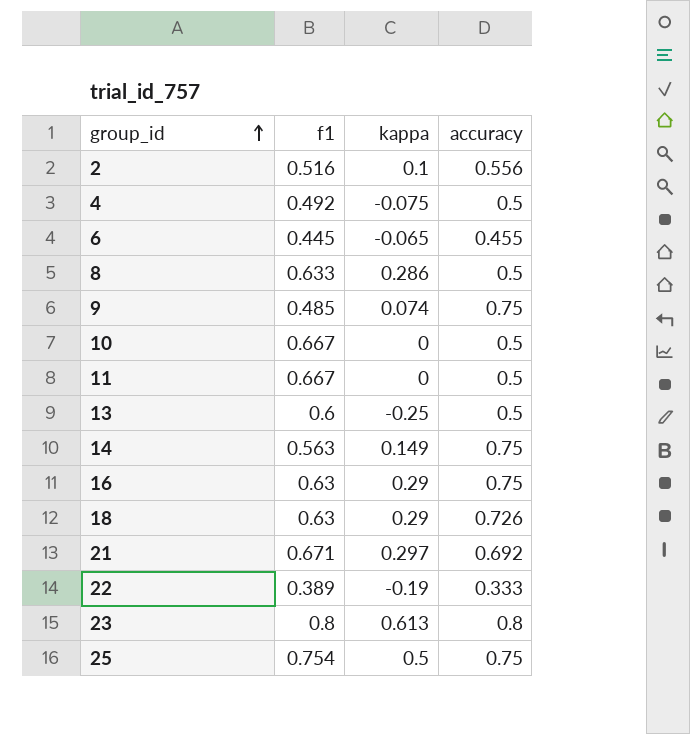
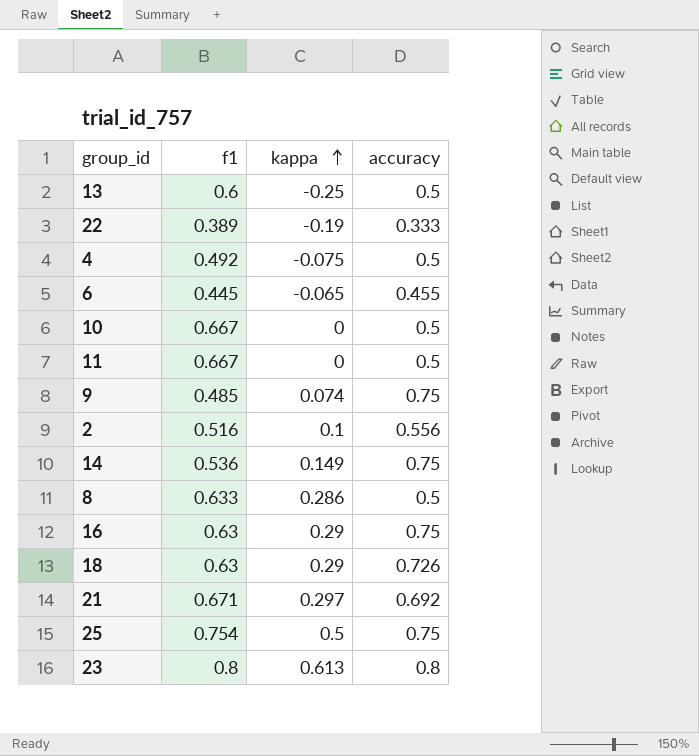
row order: group_id ascending -> kappa ascending
14 | f1: 0.563 -> 0.536

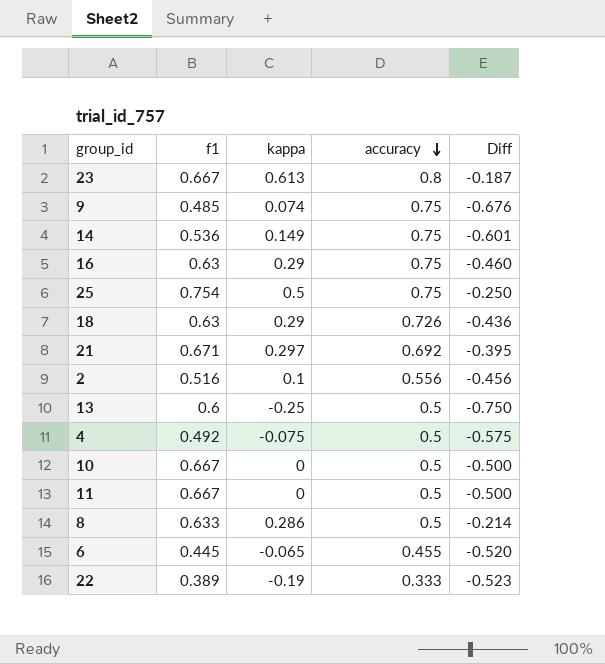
row order: kappa ascending -> accuracy descending
column Diff | formula: none -> [kappa] - [accuracy]
23 | f1: 0.8 -> 0.667

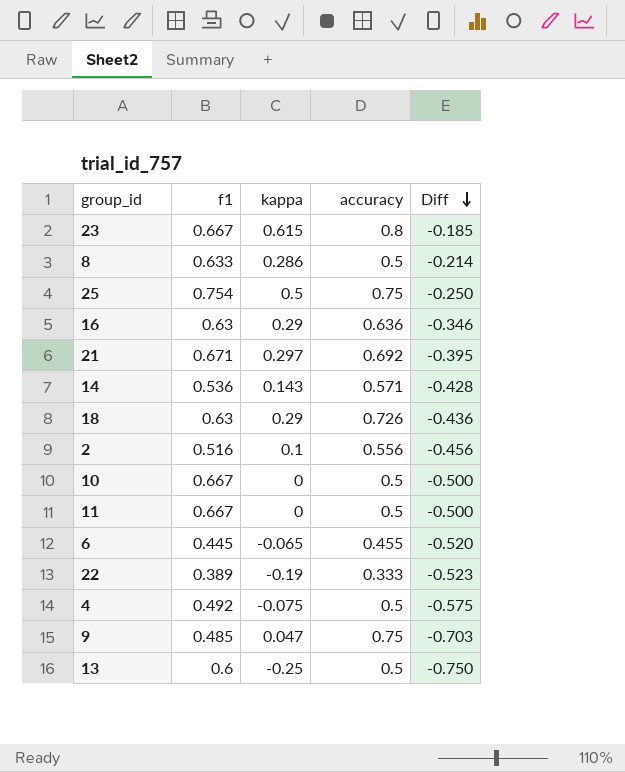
row order: accuracy descending -> Diff descending
23 | kappa: 0.613 -> 0.615
23 | Diff: -0.187 -> -0.185
16 | accuracy: 0.75 -> 0.636
16 | Diff: -0.460 -> -0.346
14 | kappa: 0.149 -> 0.143
14 | accuracy: 0.75 -> 0.571
14 | Diff: -0.601 -> -0.428
9 | kappa: 0.074 -> 0.047
9 | Diff: -0.676 -> -0.703

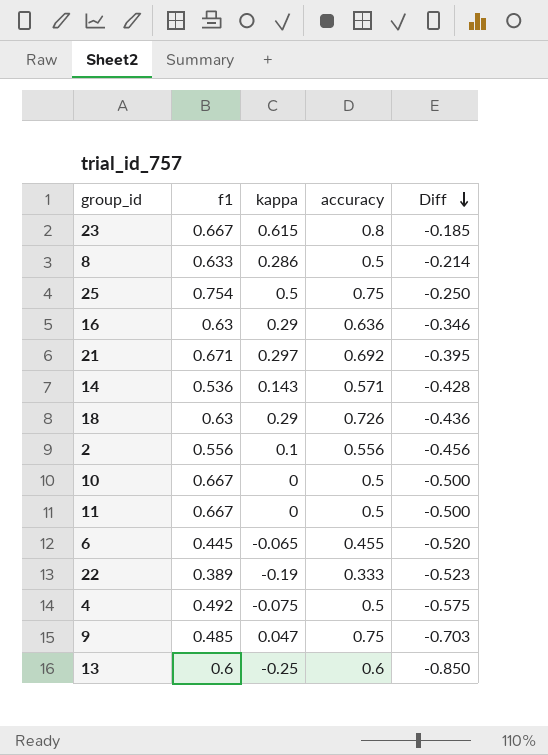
2 | f1: 0.516 -> 0.556
13 | accuracy: 0.5 -> 0.6
13 | Diff: -0.750 -> -0.850

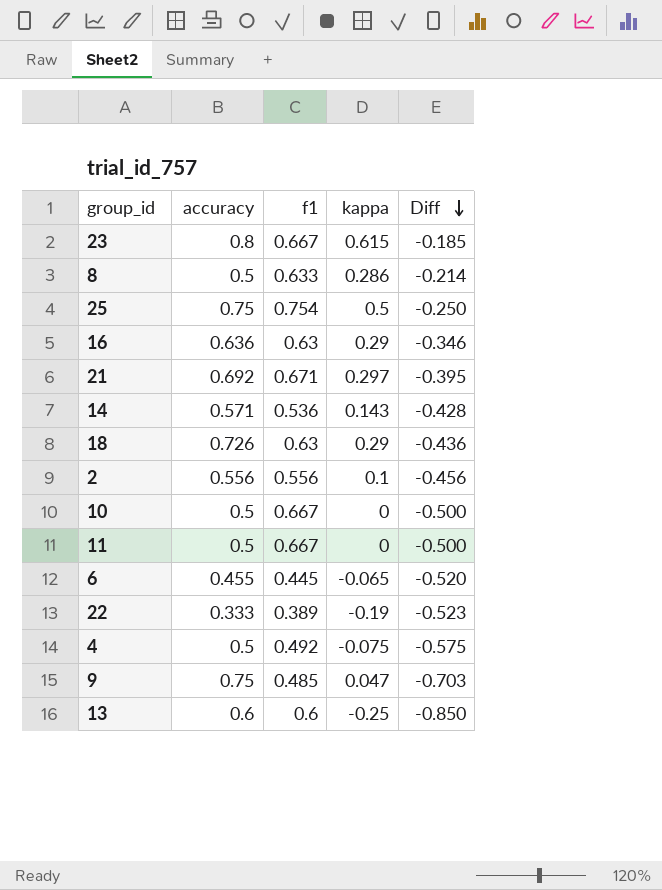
column accuracy | position: 4 -> 2

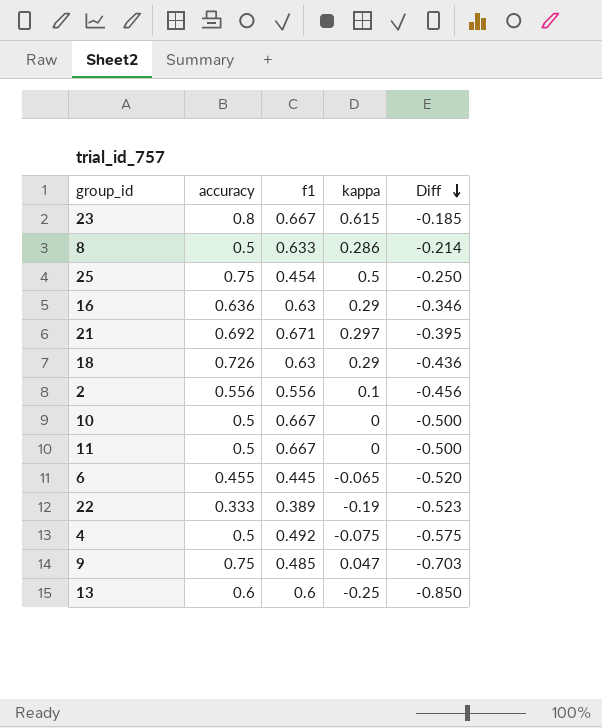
row 14: 0.571 | 0.536 | 0.143 | -0.428 -> none
25 | f1: 0.754 -> 0.454

